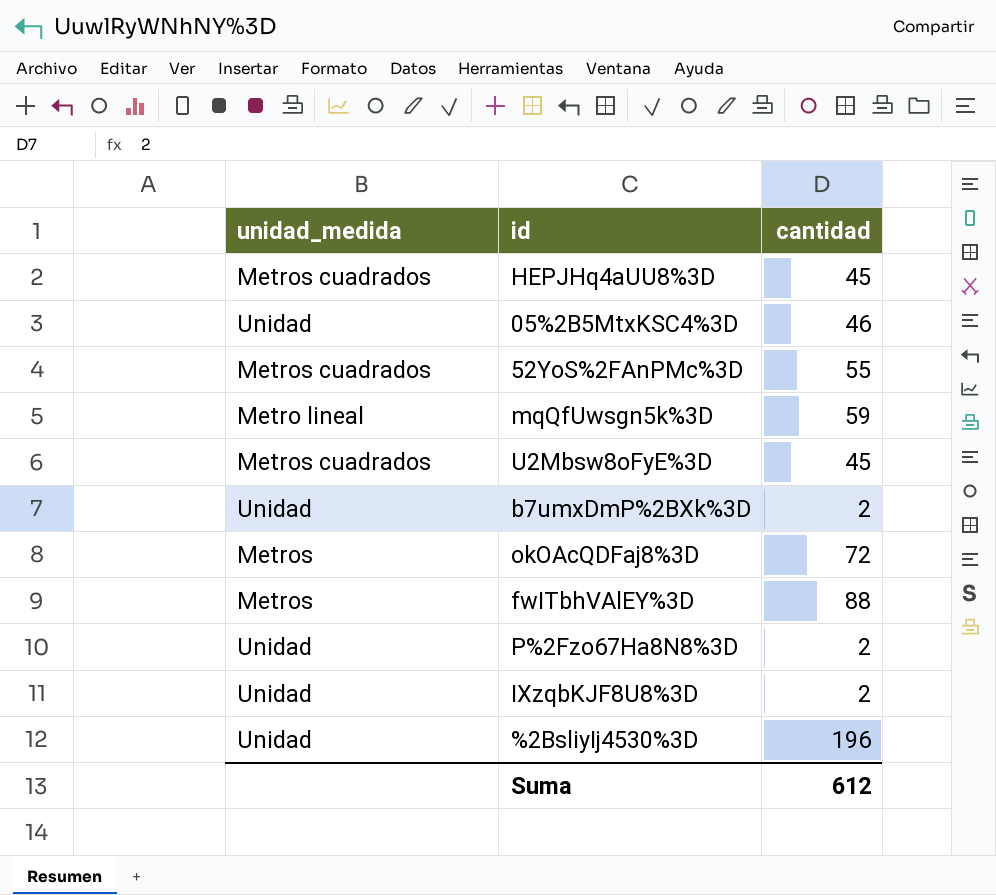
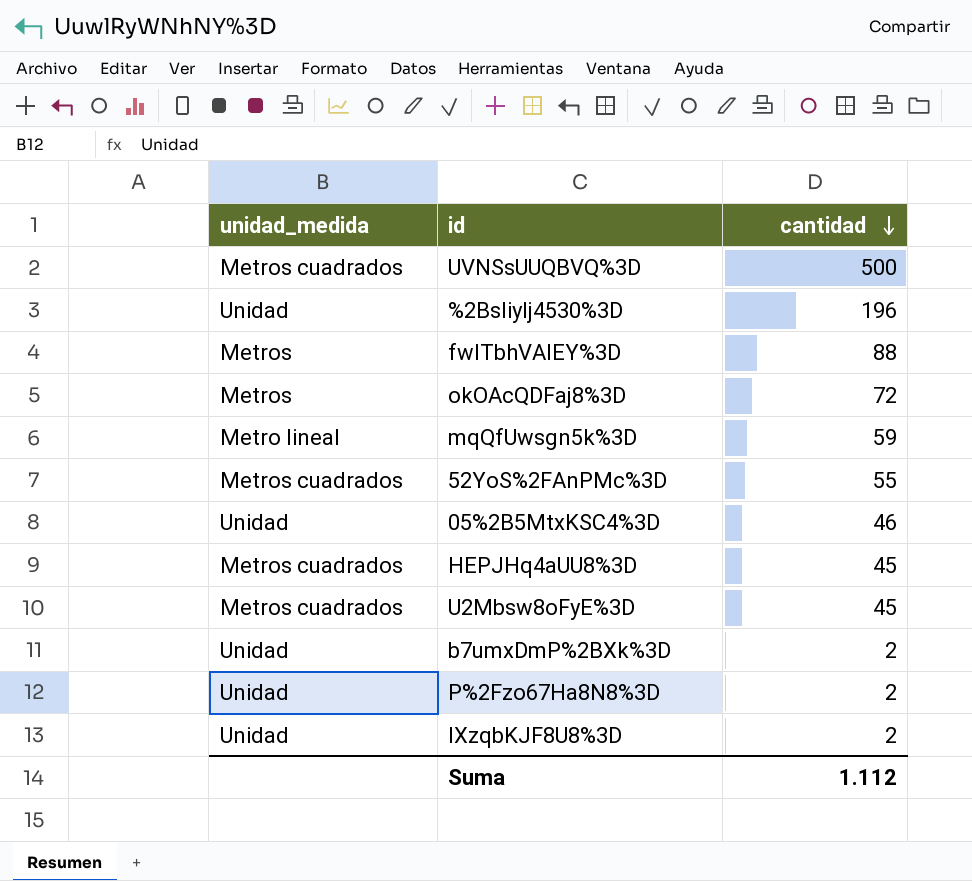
row order: none -> cantidad descending
row UVNSsUUQBVQ%3D: none -> Metros cuadrados | 500
Suma | cantidad: 612 -> 1.112

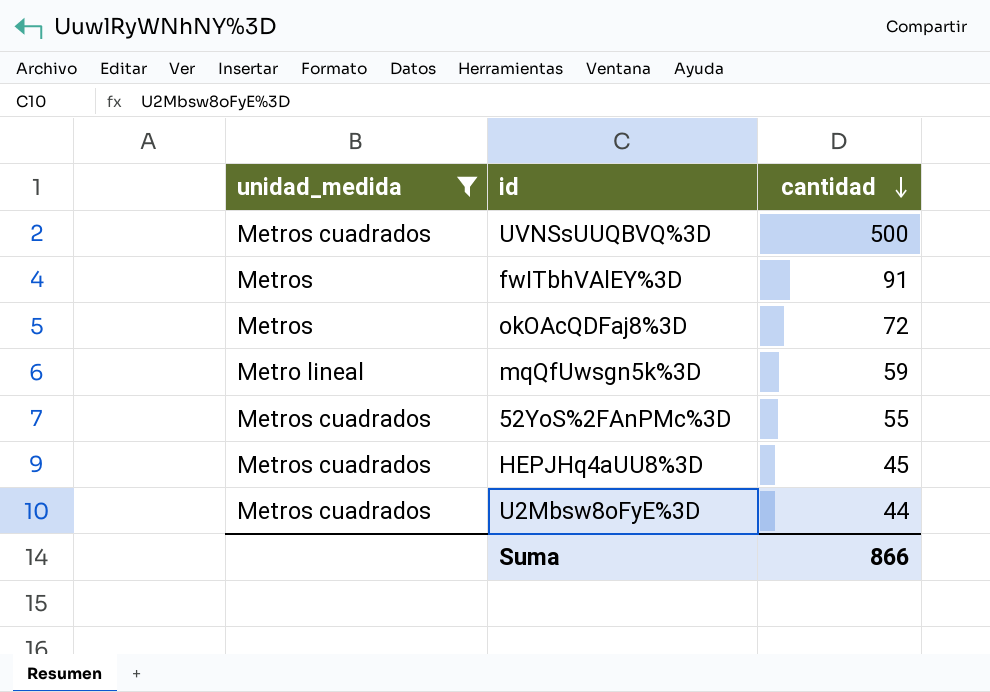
filter: none -> unidad_medida != Unidad
fwITbhVAlEY%3D | cantidad: 88 -> 91
U2Mbsw8oFyE%3D | cantidad: 45 -> 44
Suma | cantidad: 1.112 -> 866

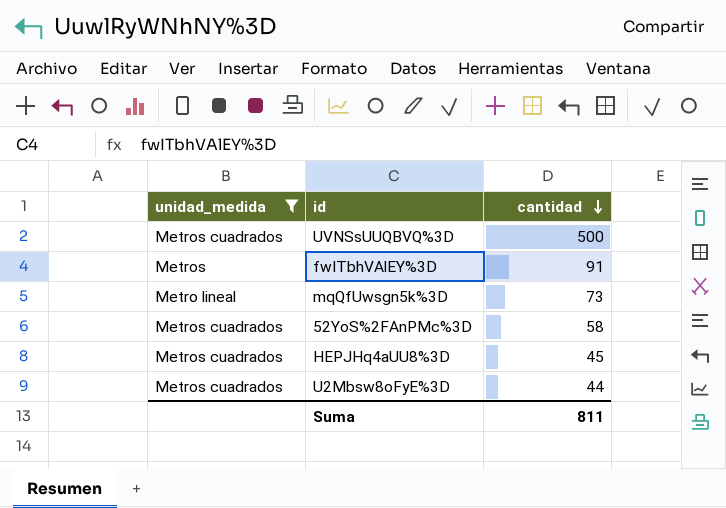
row okOAcQDFaj8%3D: Metros | 72 -> none
mqQfUwsgn5k%3D | cantidad: 59 -> 73
52YoS%2FAnPMc%3D | cantidad: 55 -> 58
Suma | cantidad: 866 -> 811

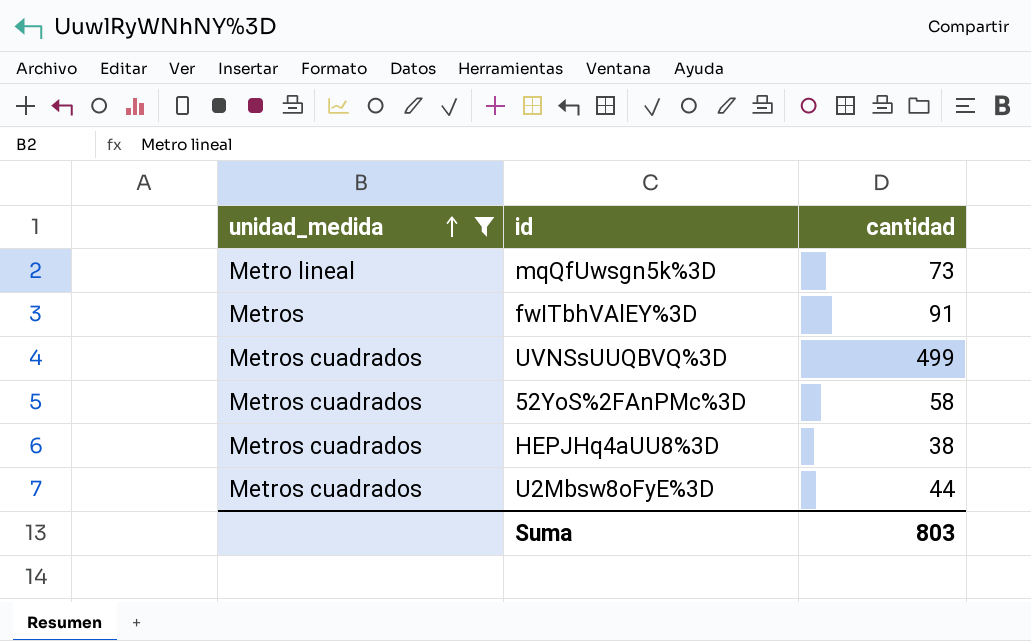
row order: cantidad descending -> unidad_medida ascending
UVNSsUUQBVQ%3D | cantidad: 500 -> 499
HEPJHq4aUU8%3D | cantidad: 45 -> 38
Suma | cantidad: 811 -> 803

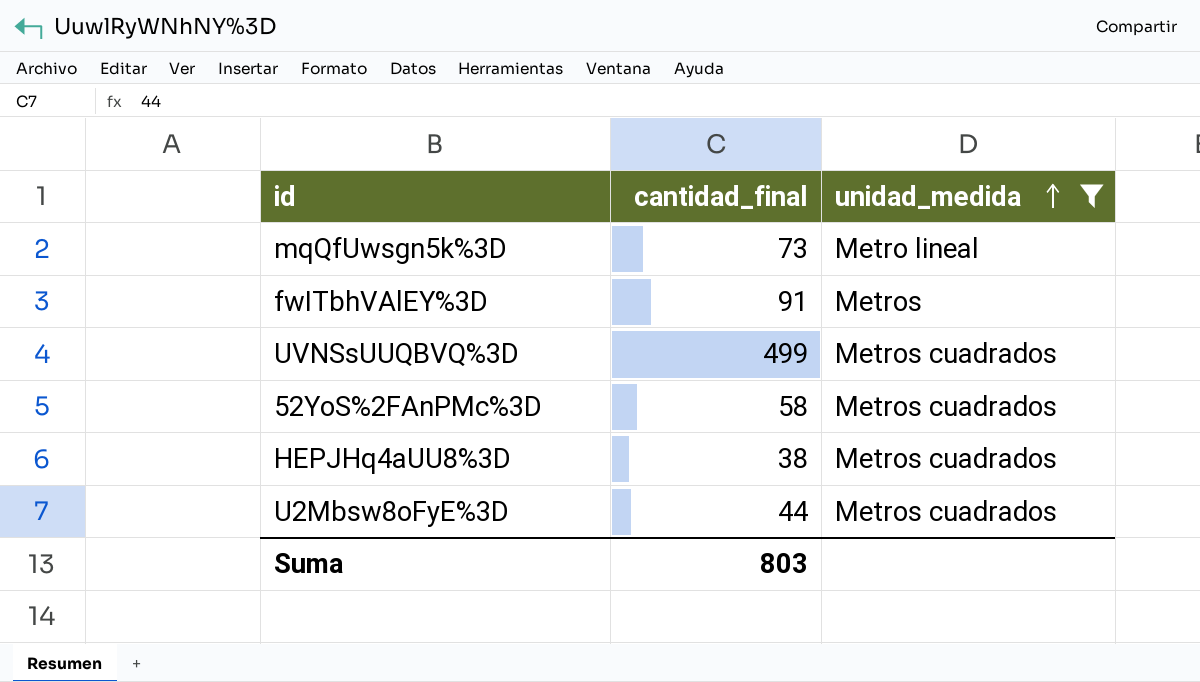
column name: cantidad -> cantidad_final
column unidad_medida | position: 1 -> 3

